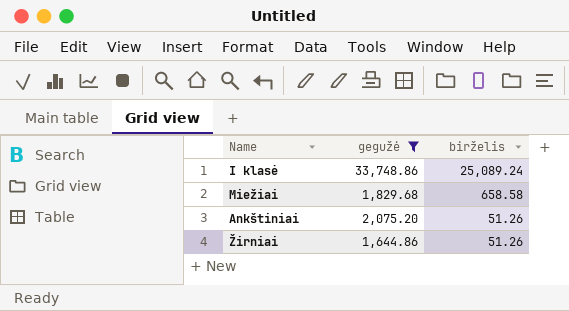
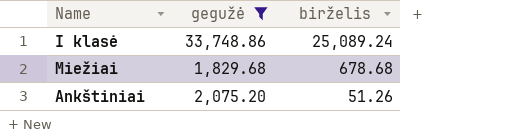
row Žirniai: 1,644.86 | 51.26 -> none
Miežiai | birželis: 658.58 -> 678.68

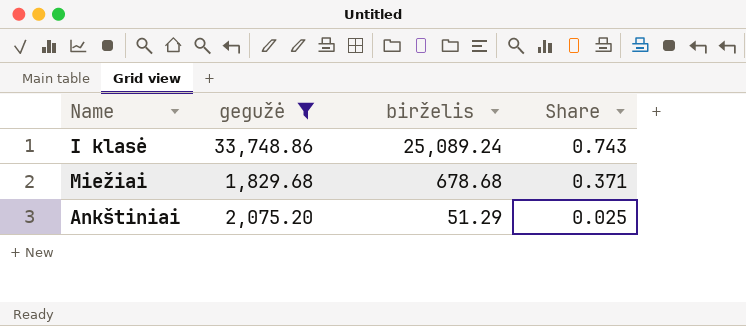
column Share | formula: none -> [birželis] / [gegužė]
Ankštiniai | birželis: 51.26 -> 51.29

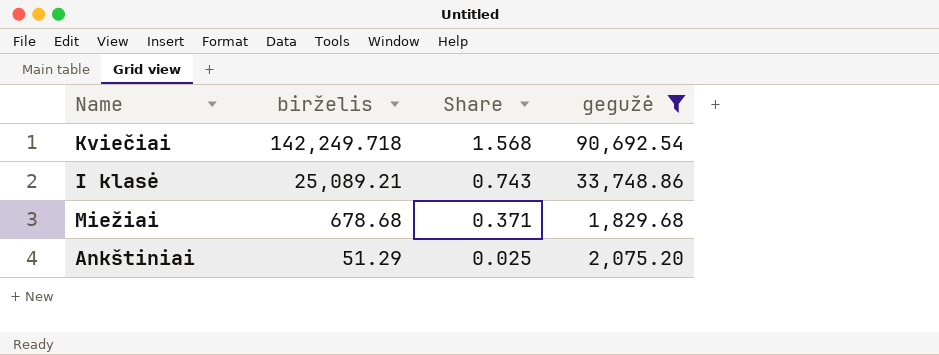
column gegužė | position: 2 -> 4
row Kviečiai: none -> 142,249.718 | 1.568 | 90,692.54
I klasė | birželis: 25,089.24 -> 25,089.21

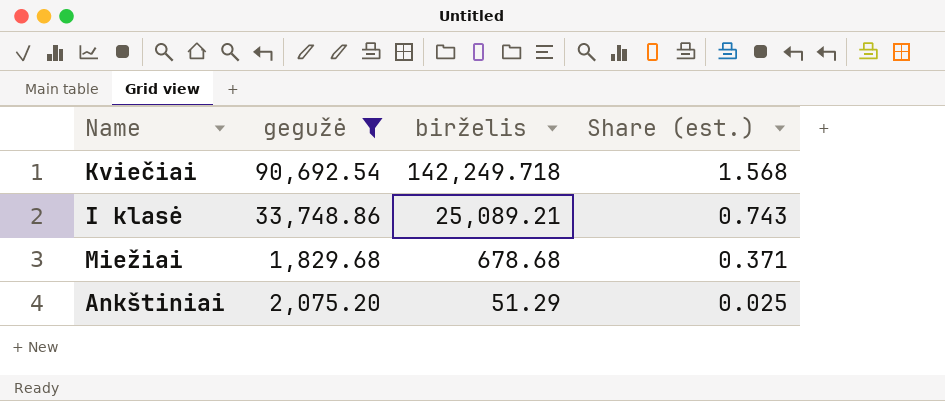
column gegužė | position: 4 -> 2
column name: Share -> Share (est.)

